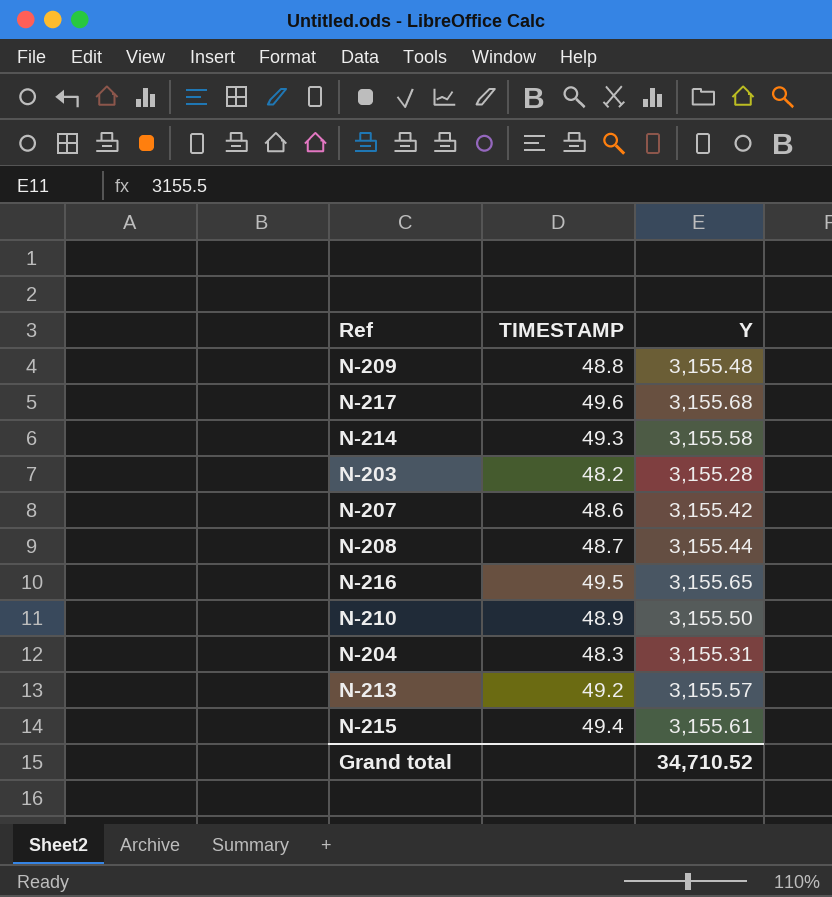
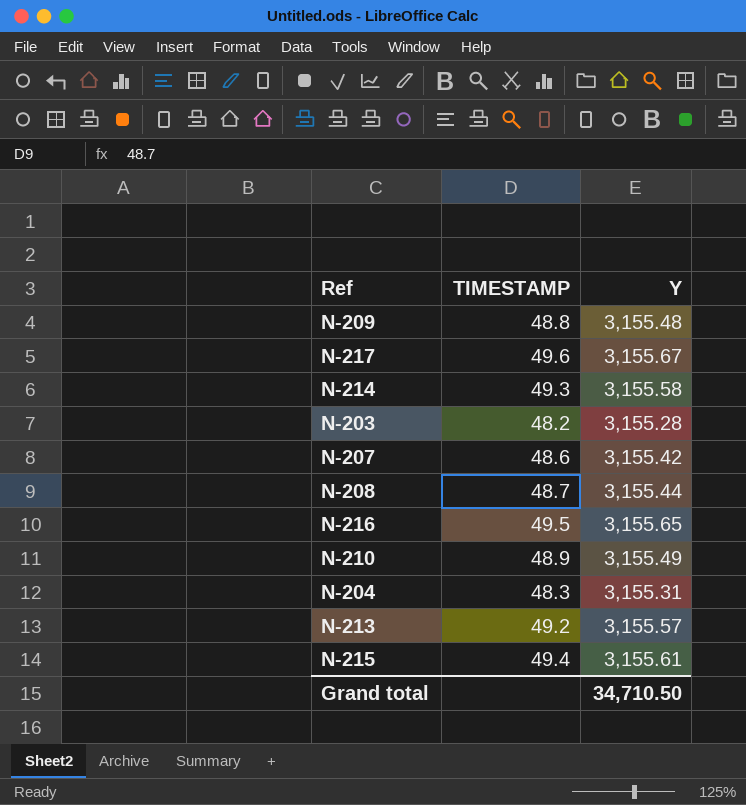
N-217 | Y: 3,155.68 -> 3,155.67
N-210 | Y: 3,155.50 -> 3,155.49
Grand total | Y: 34,710.52 -> 34,710.50

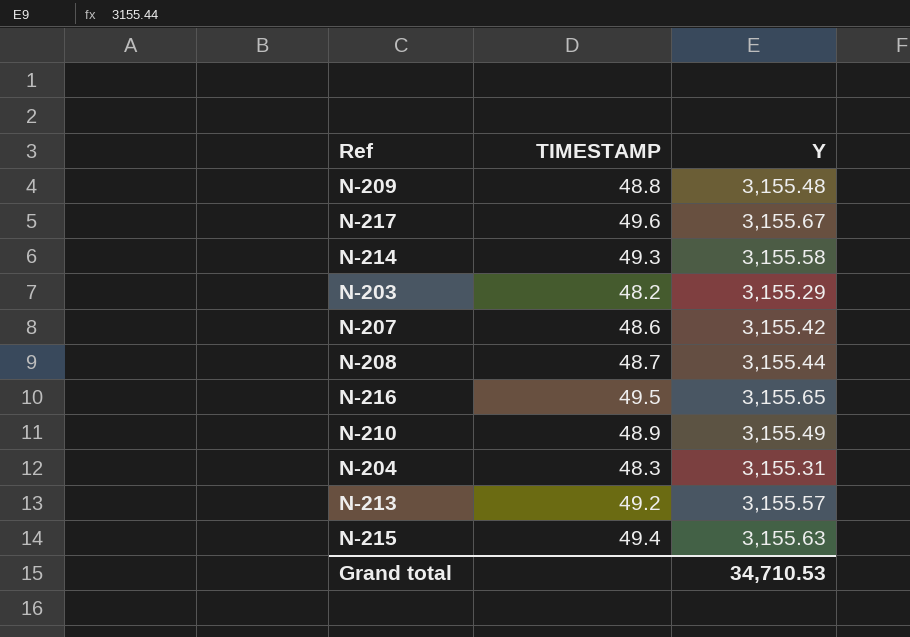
N-203 | Y: 3,155.28 -> 3,155.29
N-215 | Y: 3,155.61 -> 3,155.63
Grand total | Y: 34,710.50 -> 34,710.53

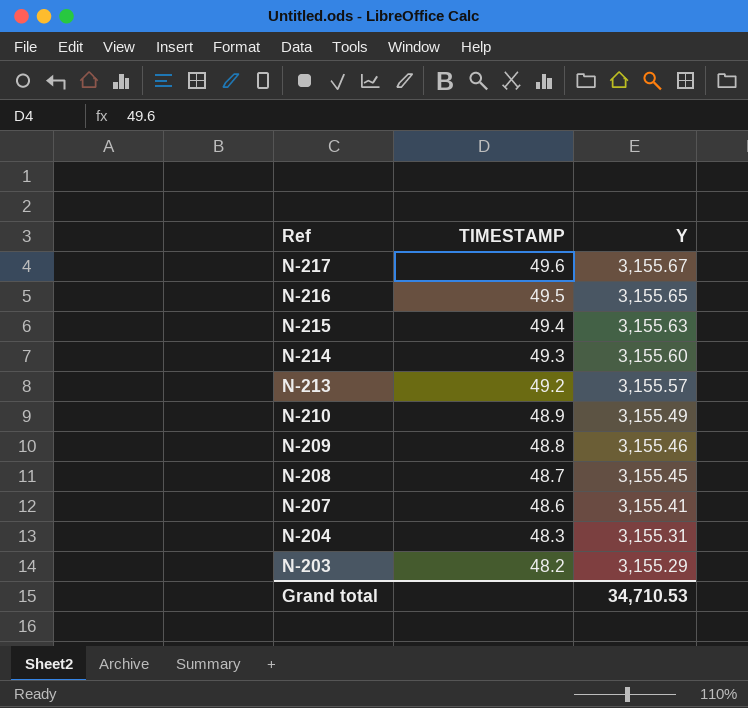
row order: none -> Ref descending
N-214 | Y: 3,155.58 -> 3,155.60
N-209 | Y: 3,155.48 -> 3,155.46
N-208 | Y: 3,155.44 -> 3,155.45
N-207 | Y: 3,155.42 -> 3,155.41

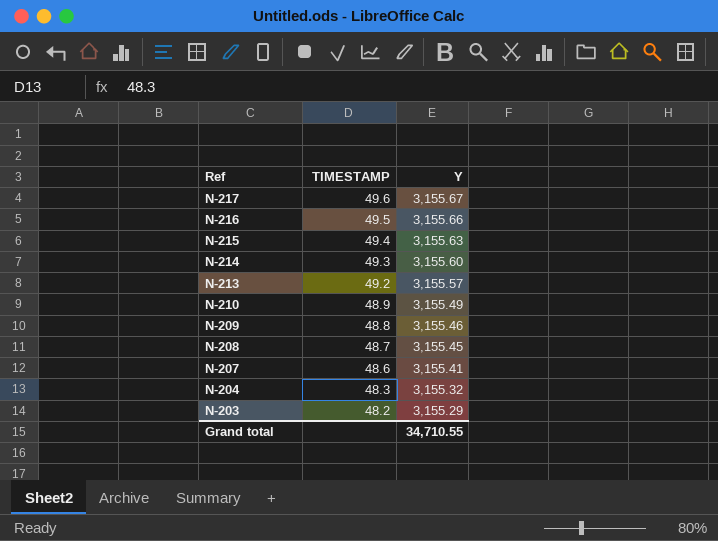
N-216 | Y: 3,155.65 -> 3,155.66
N-204 | Y: 3,155.31 -> 3,155.32
Grand total | Y: 34,710.53 -> 34,710.55

